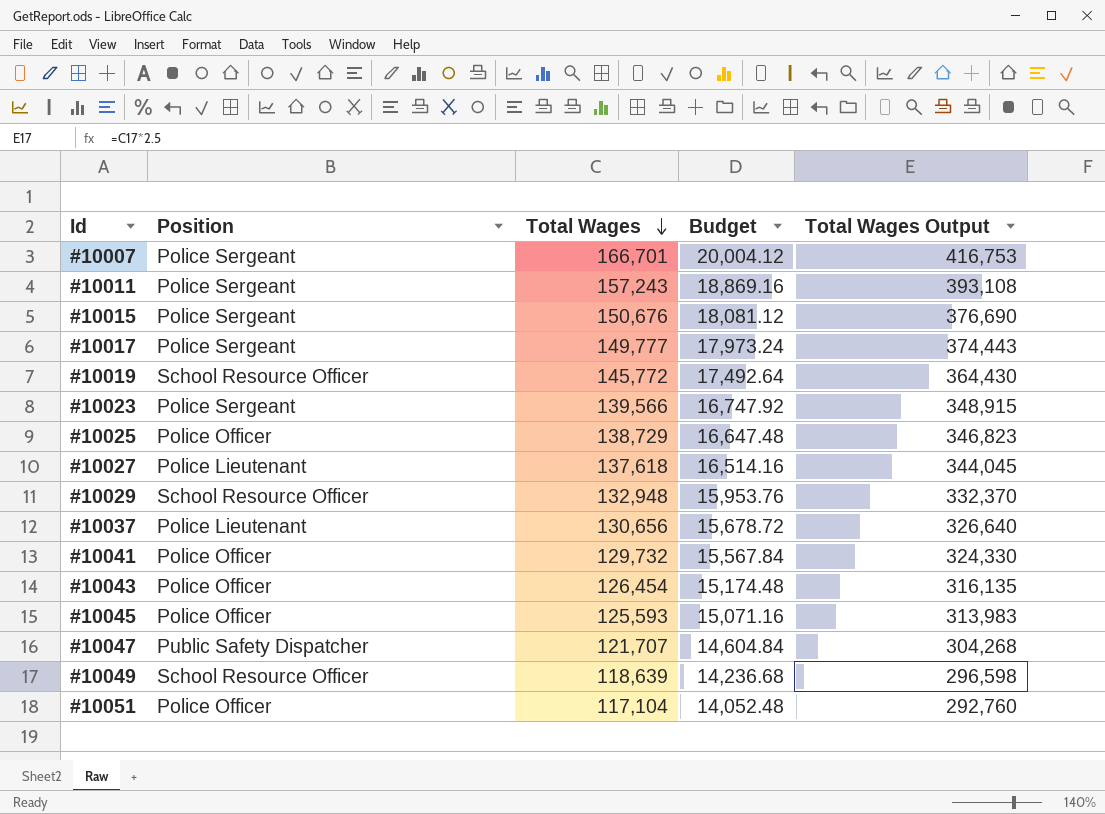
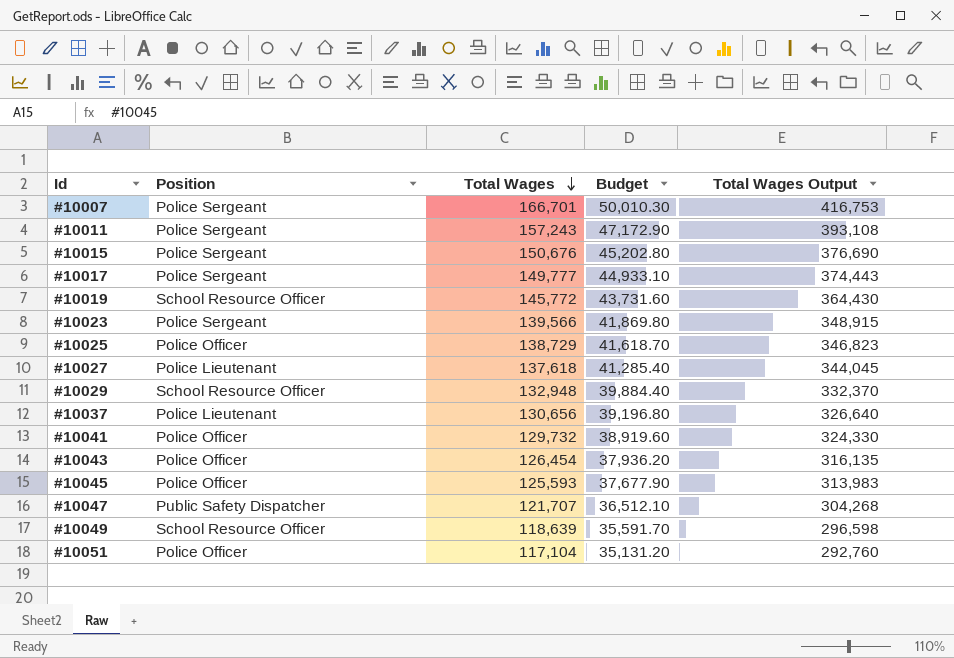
column Budget | formula: [Total Wages] * 0.12 -> [Total Wages] * 0.3

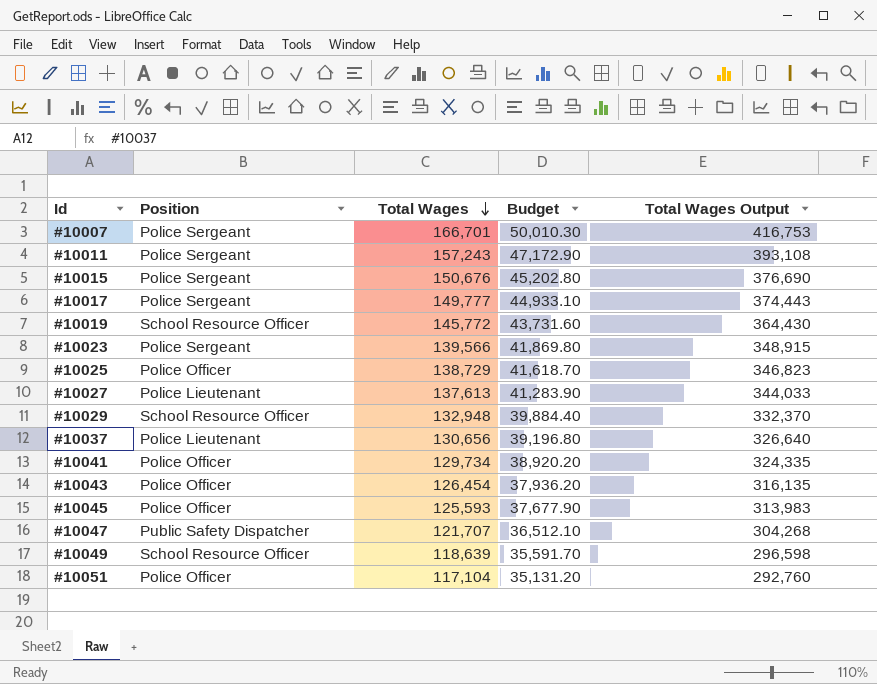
#10027 | Total Wages: 137,618 -> 137,613
#10027 | Budget: 41,285.40 -> 41,283.90
#10027 | Total Wages Output: 344,045 -> 344,033
#10041 | Total Wages: 129,732 -> 129,734
#10041 | Budget: 38,919.60 -> 38,920.20
#10041 | Total Wages Output: 324,330 -> 324,335

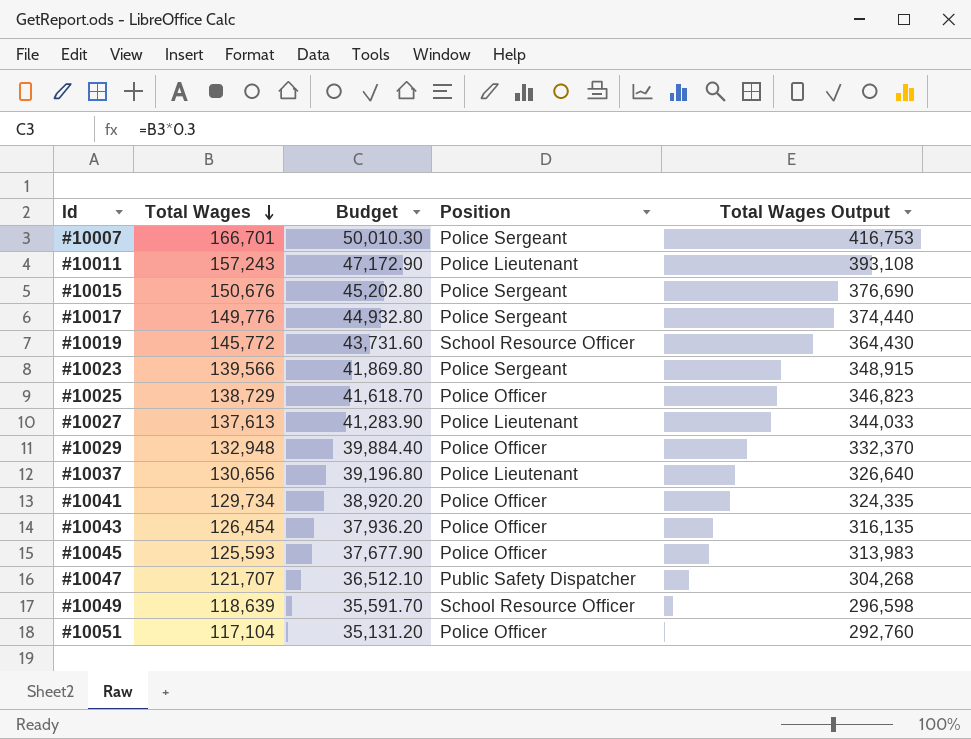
column Position | position: 2 -> 4
#10011 | Position: Police Sergeant -> Police Lieutenant
#10017 | Total Wages: 149,777 -> 149,776
#10017 | Budget: 44,933.10 -> 44,932.80
#10017 | Total Wages Output: 374,443 -> 374,440
#10029 | Position: School Resource Officer -> Police Officer

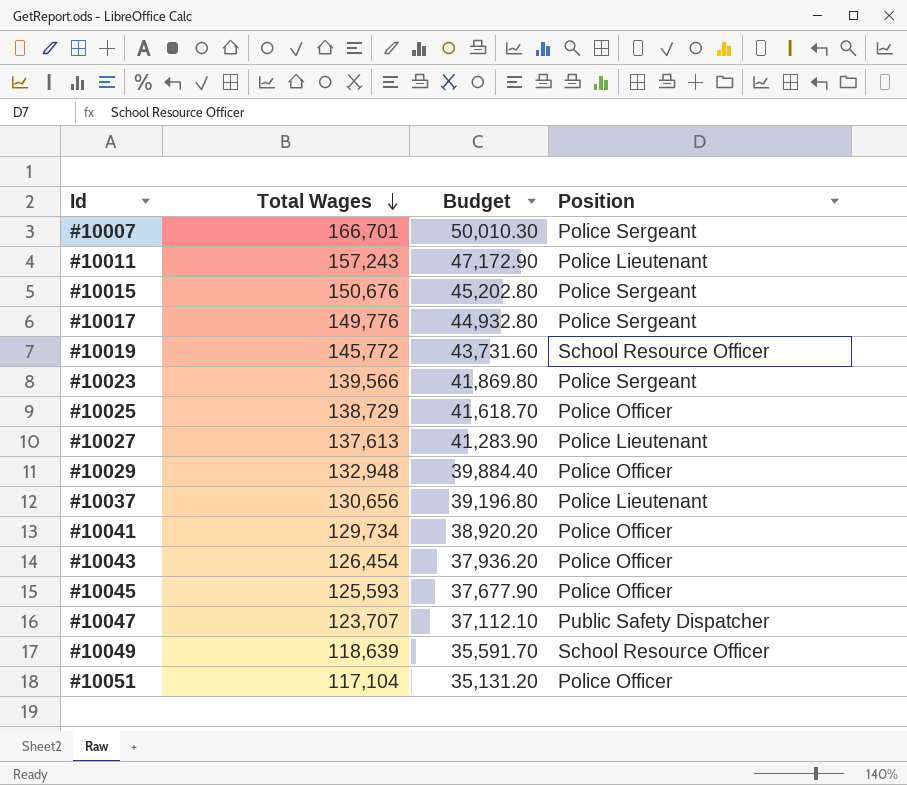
column Total Wages Output | formula: [Total Wages] * 2.5 -> none
#10047 | Total Wages: 121,707 -> 123,707
#10047 | Budget: 36,512.10 -> 37,112.10

